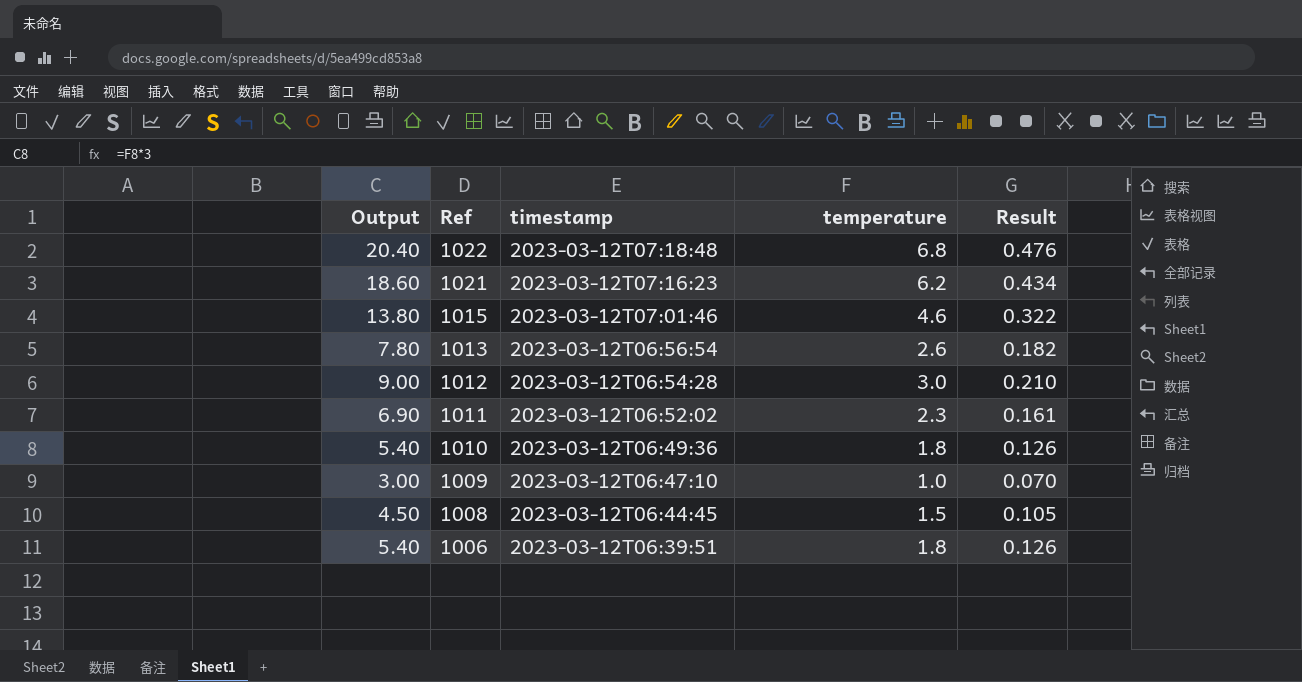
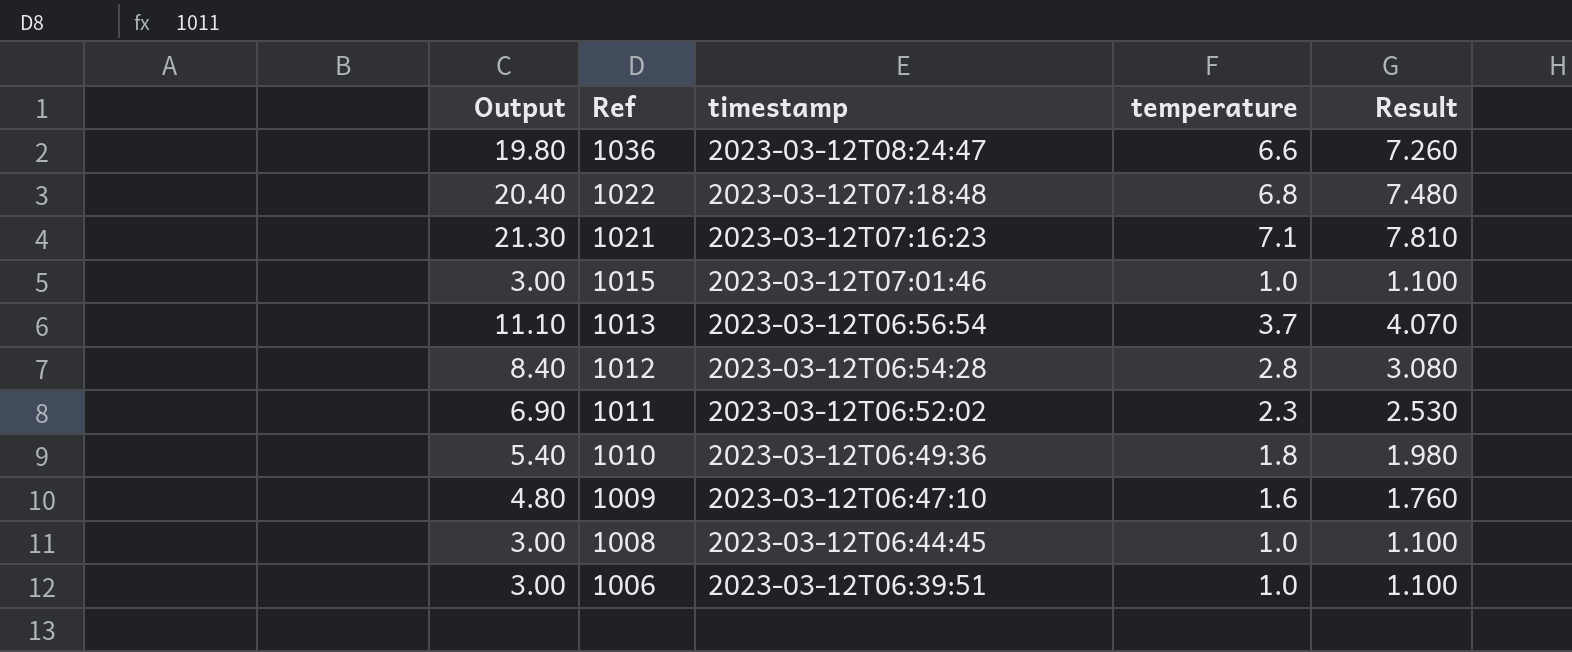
column Result | formula: [temperature] * 0.07 -> [temperature] * 1.1
row 1036: none -> 19.80 | 2023-03-12T08:24:47 | 6.6 | 7.260
1021 | Output: 18.60 -> 21.30
1021 | temperature: 6.2 -> 7.1
1015 | Output: 13.80 -> 3.00
1015 | temperature: 4.6 -> 1.0
1013 | Output: 7.80 -> 11.10
1013 | temperature: 2.6 -> 3.7
1012 | Output: 9.00 -> 8.40
1012 | temperature: 3.0 -> 2.8
1009 | Output: 3.00 -> 4.80
1009 | temperature: 1.0 -> 1.6
1008 | Output: 4.50 -> 3.00
1008 | temperature: 1.5 -> 1.0
1006 | Output: 5.40 -> 3.00
1006 | temperature: 1.8 -> 1.0

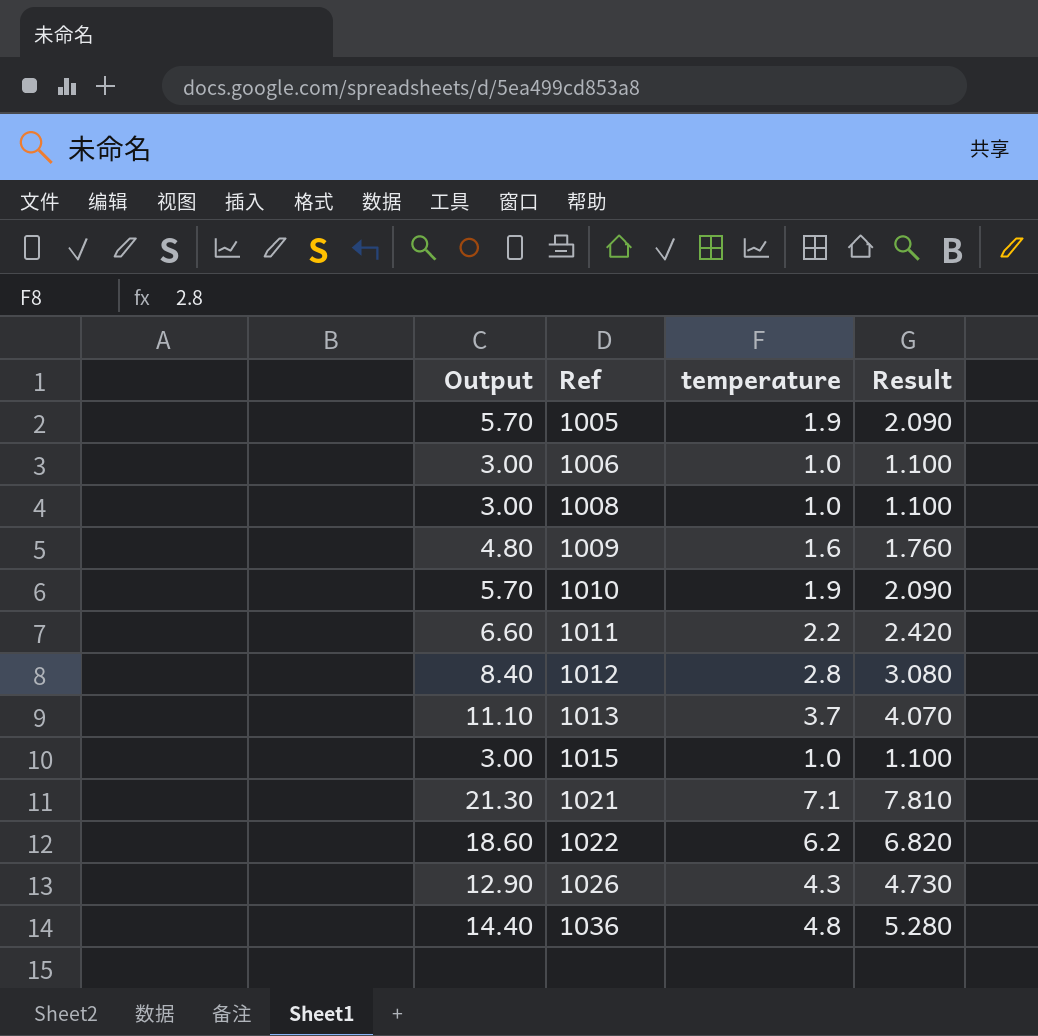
row order: Ref descending -> Ref ascending
column timestamp | position: 3 -> none
row 1005: none -> 5.70 | 1.9 | 2.090
1010 | Output: 5.40 -> 5.70
1010 | temperature: 1.8 -> 1.9
1010 | Result: 1.980 -> 2.090
1011 | Output: 6.90 -> 6.60
1011 | temperature: 2.3 -> 2.2
1011 | Result: 2.530 -> 2.420
1022 | Output: 20.40 -> 18.60
1022 | temperature: 6.8 -> 6.2
1022 | Result: 7.480 -> 6.820
row 1026: none -> 12.90 | 4.3 | 4.730
1036 | Output: 19.80 -> 14.40
1036 | temperature: 6.6 -> 4.8
1036 | Result: 7.260 -> 5.280

